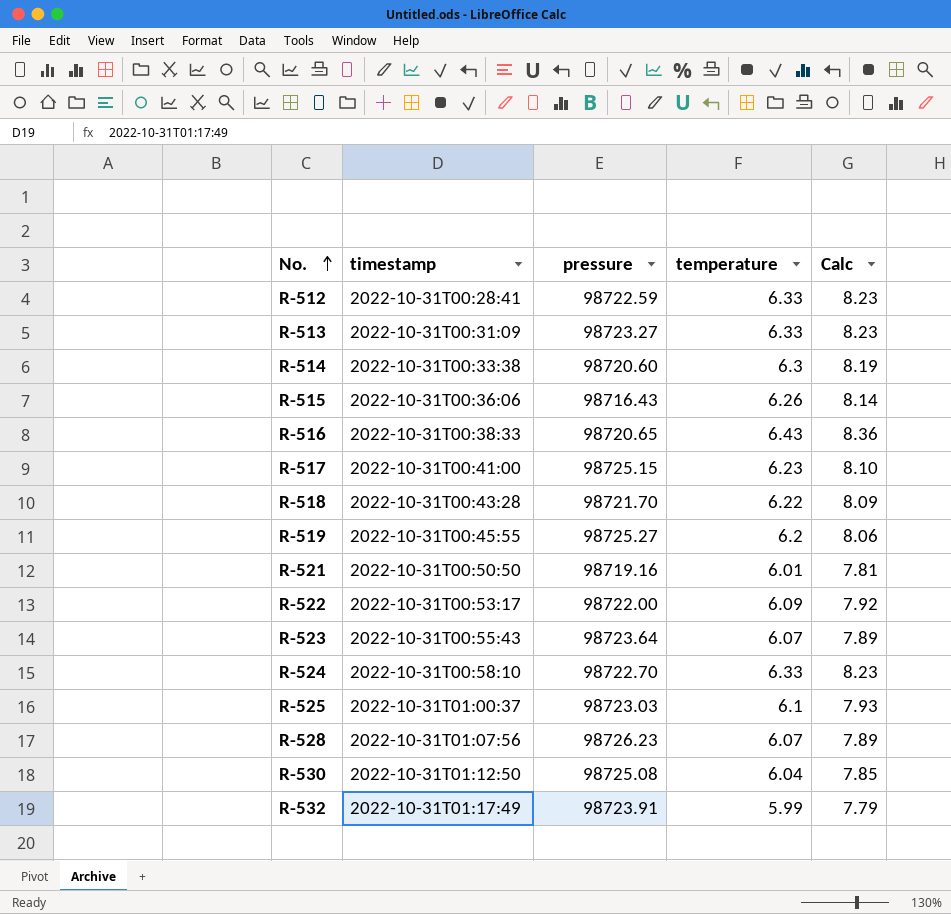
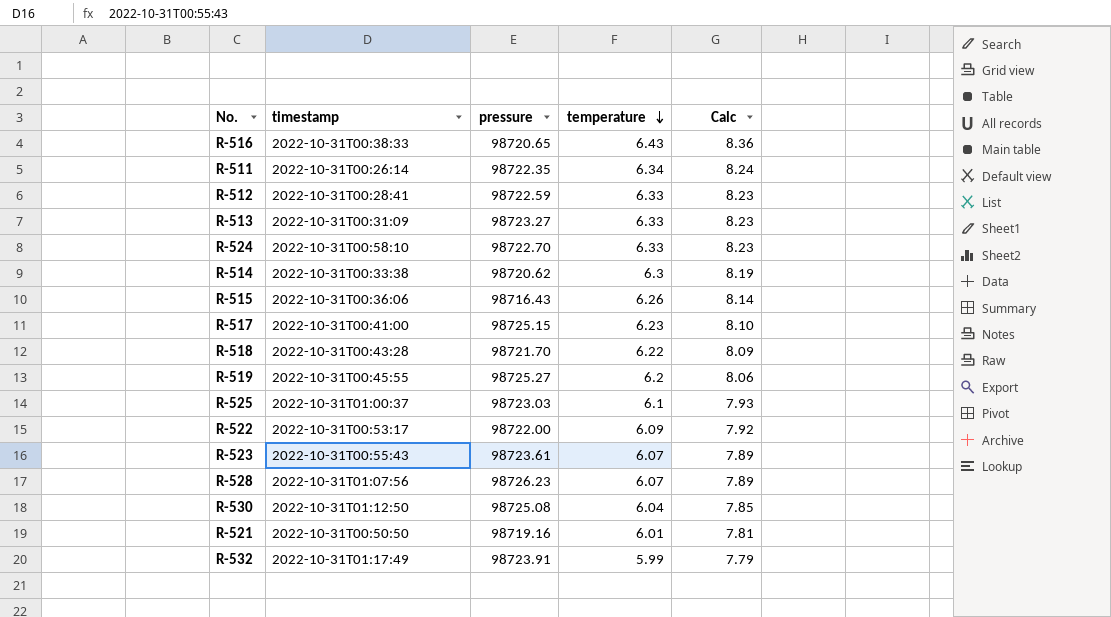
row order: No. ascending -> temperature descending
row R-511: none -> 2022-10-31T00:26:14 | 98722.35 | 6.34 | 8.24
R-514 | pressure: 98720.60 -> 98720.62
R-523 | pressure: 98723.64 -> 98723.61

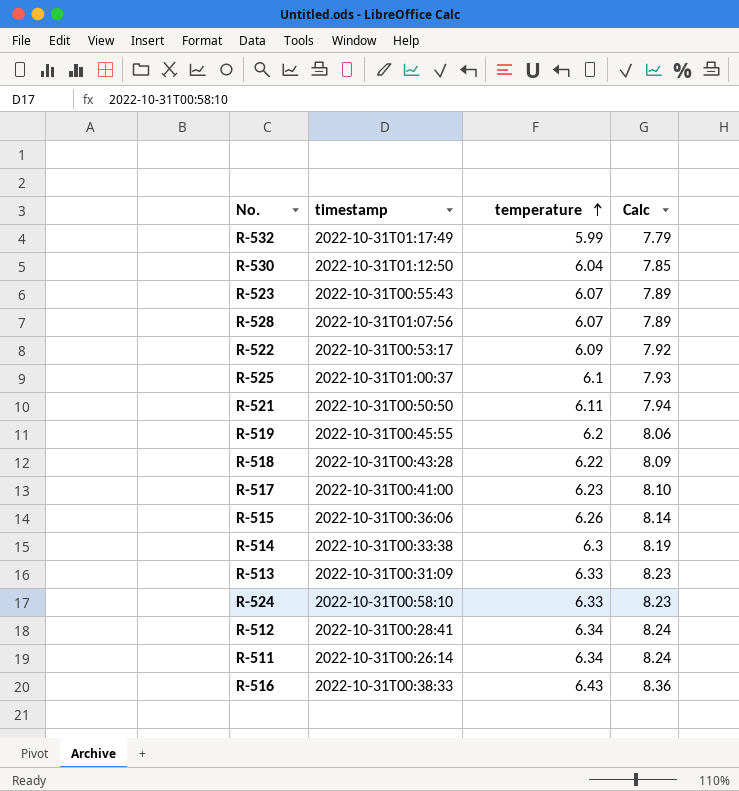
row order: temperature descending -> temperature ascending
column pressure | position: 3 -> none
R-521 | temperature: 6.01 -> 6.11
R-521 | Calc: 7.81 -> 7.94
R-512 | temperature: 6.33 -> 6.34
R-512 | Calc: 8.23 -> 8.24

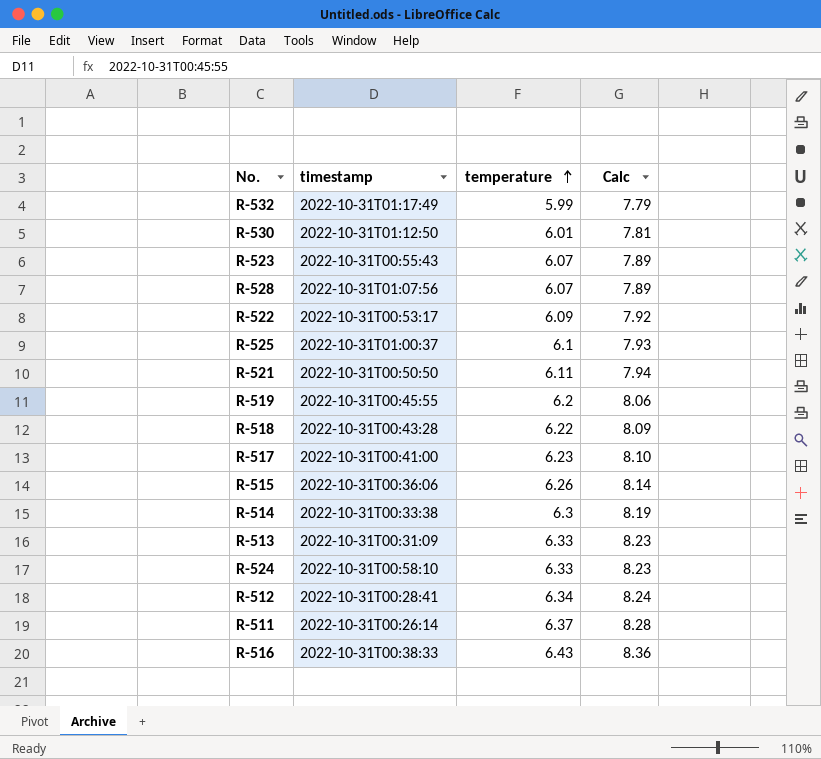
R-530 | temperature: 6.04 -> 6.01
R-530 | Calc: 7.85 -> 7.81
R-511 | temperature: 6.34 -> 6.37
R-511 | Calc: 8.24 -> 8.28

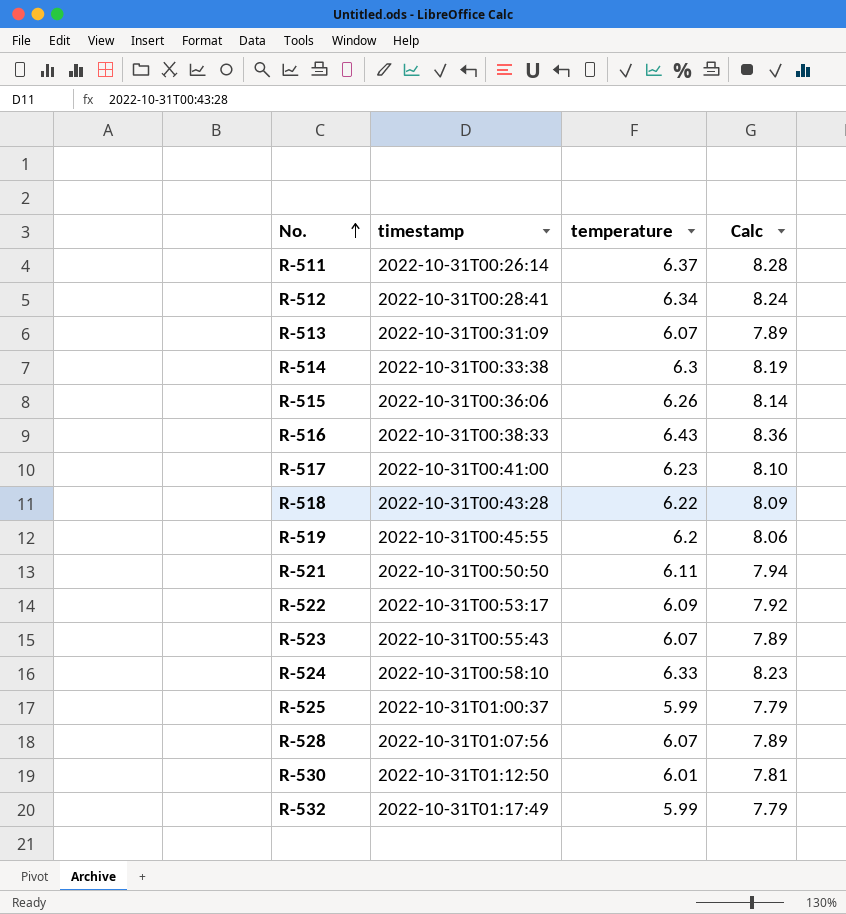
row order: temperature ascending -> No. ascending
R-513 | temperature: 6.33 -> 6.07
R-513 | Calc: 8.23 -> 7.89
R-525 | temperature: 6.1 -> 5.99
R-525 | Calc: 7.93 -> 7.79

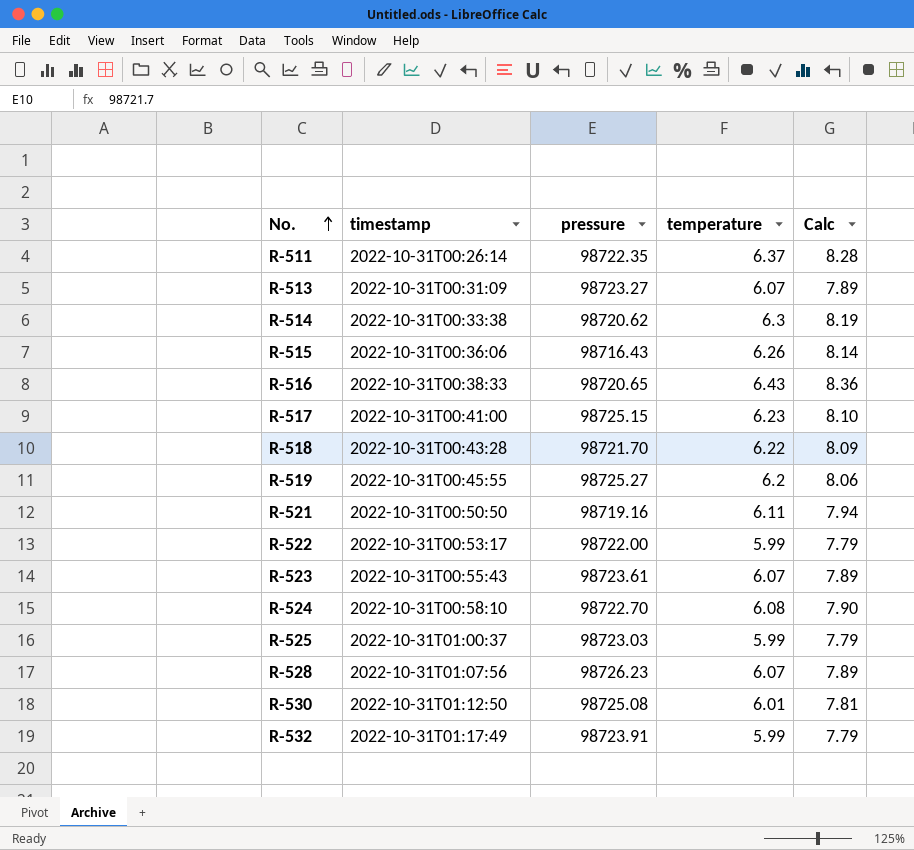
column pressure | position: none -> 3
row R-512: 2022-10-31T00:28:41 | 6.34 | 8.24 -> none
R-522 | temperature: 6.09 -> 5.99
R-522 | Calc: 7.92 -> 7.79
R-524 | temperature: 6.33 -> 6.08
R-524 | Calc: 8.23 -> 7.90

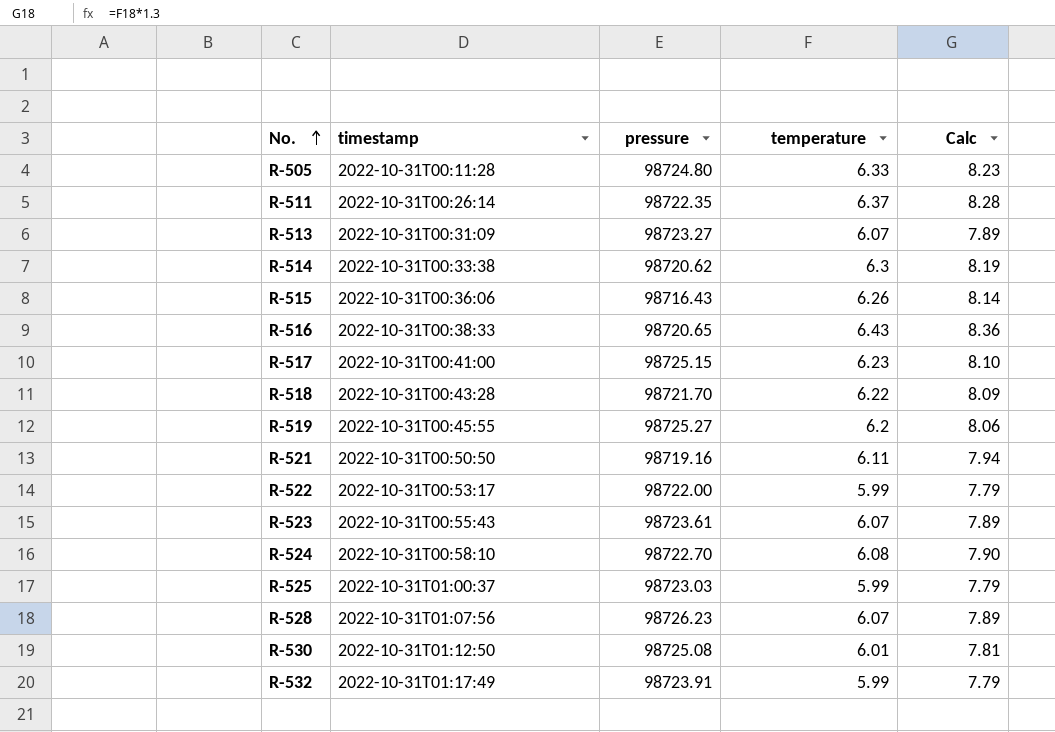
row R-505: none -> 2022-10-31T00:11:28 | 98724.80 | 6.33 | 8.23

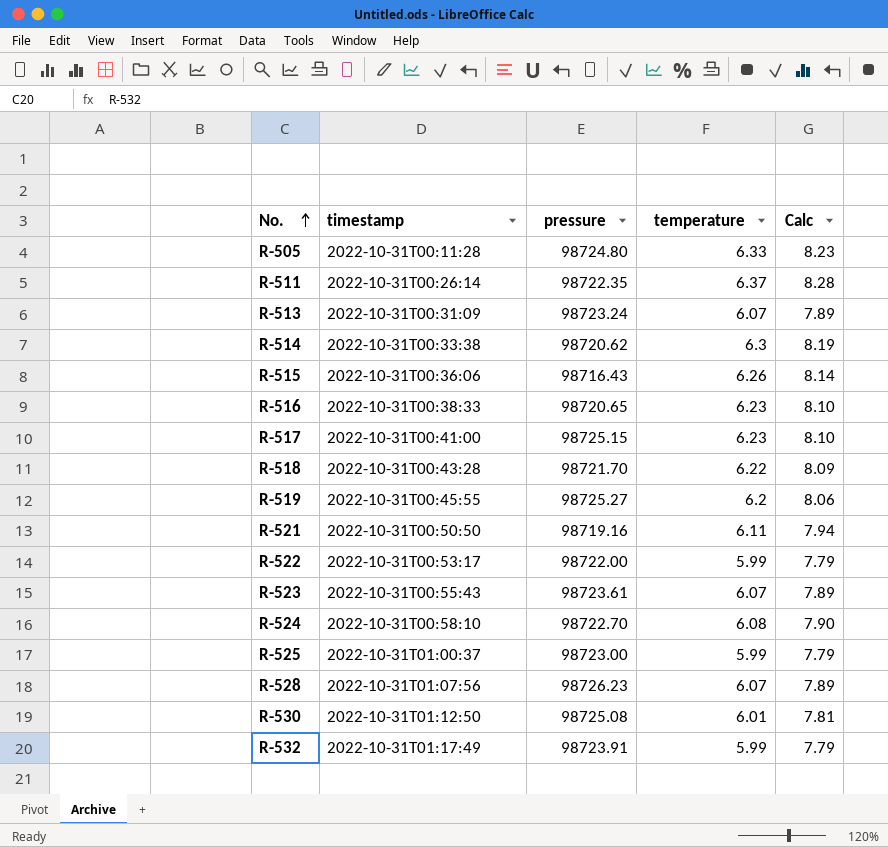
R-513 | pressure: 98723.27 -> 98723.24
R-516 | temperature: 6.43 -> 6.23
R-516 | Calc: 8.36 -> 8.10
R-525 | pressure: 98723.03 -> 98723.00

